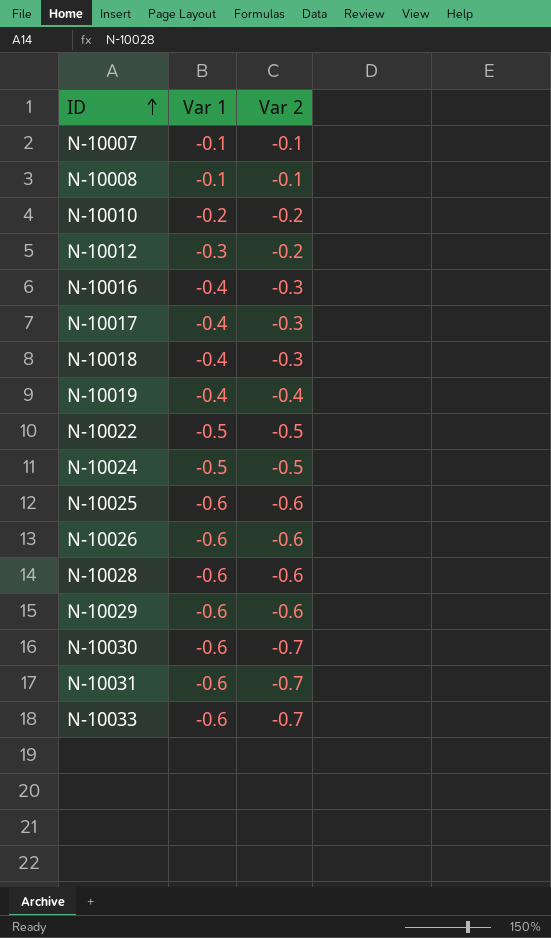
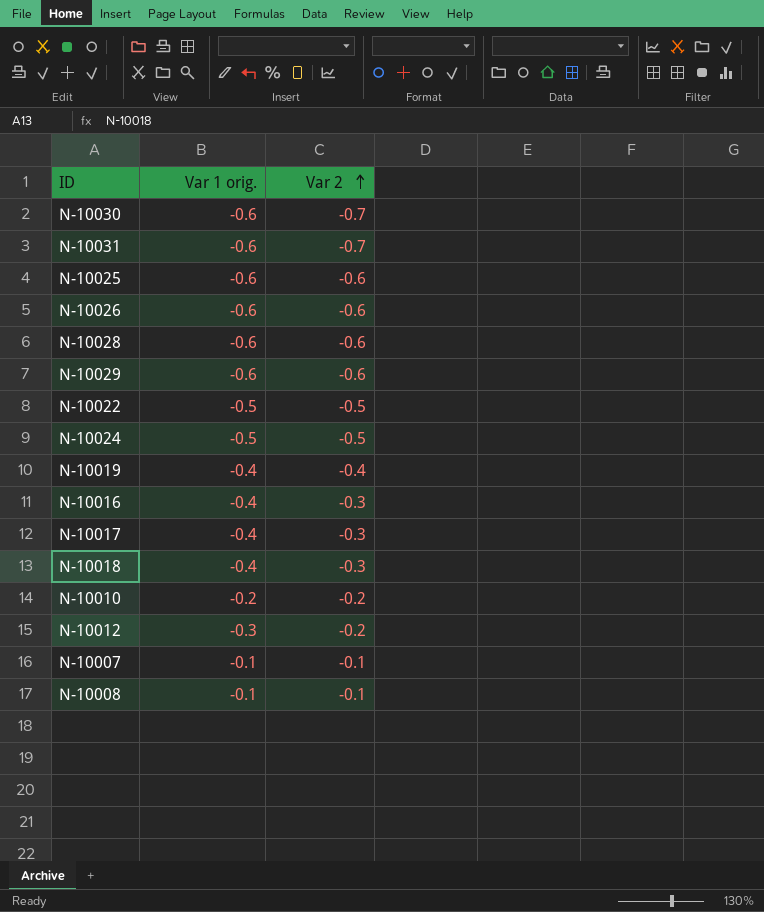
row order: ID ascending -> Var 2 ascending
column name: Var 1 -> Var 1 orig.
row N-10033: -0.6 | -0.7 -> none

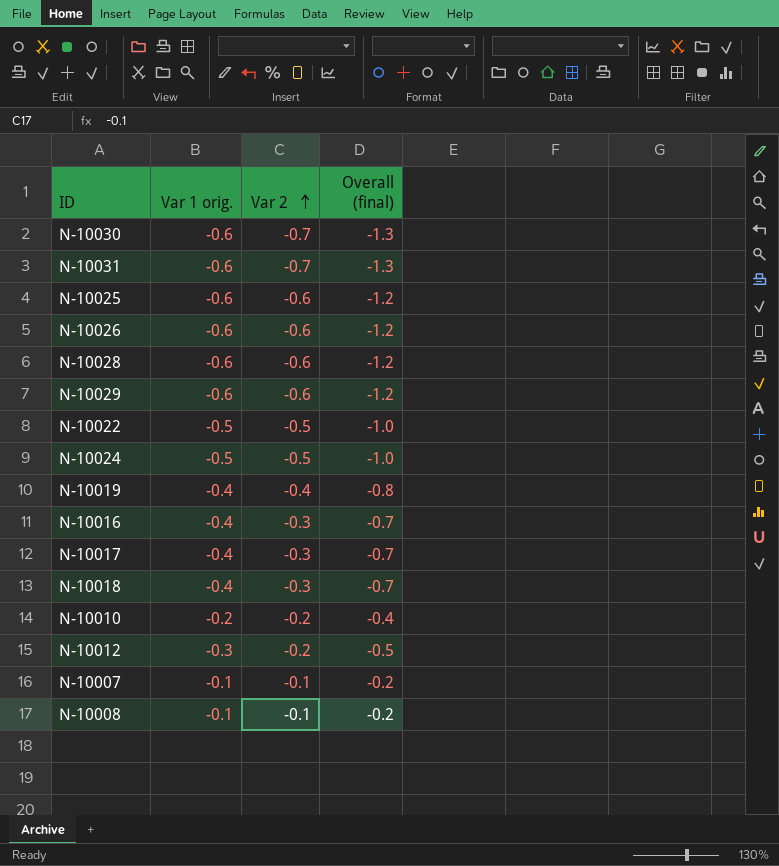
column Overall (final) | formula: none -> [Var 1 orig.] + [Var 2]

